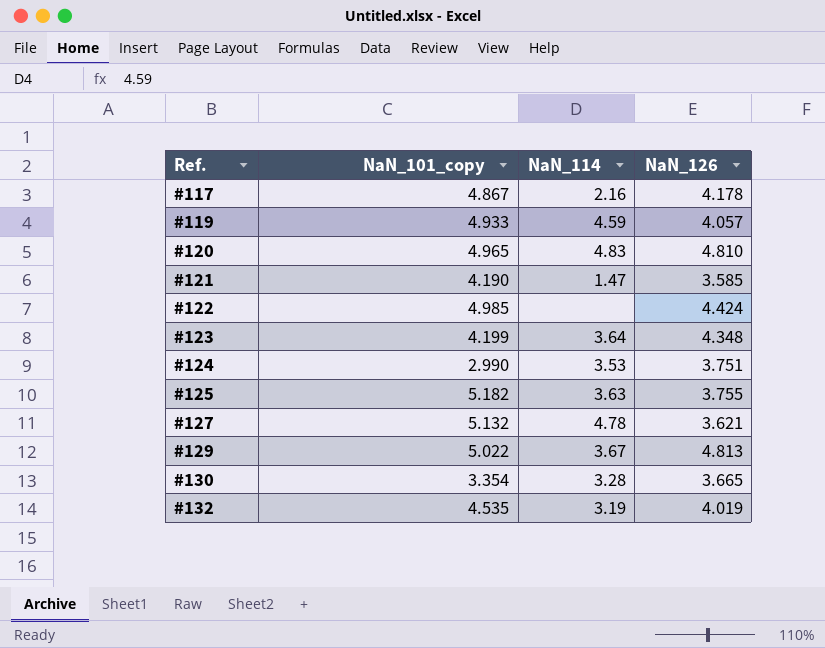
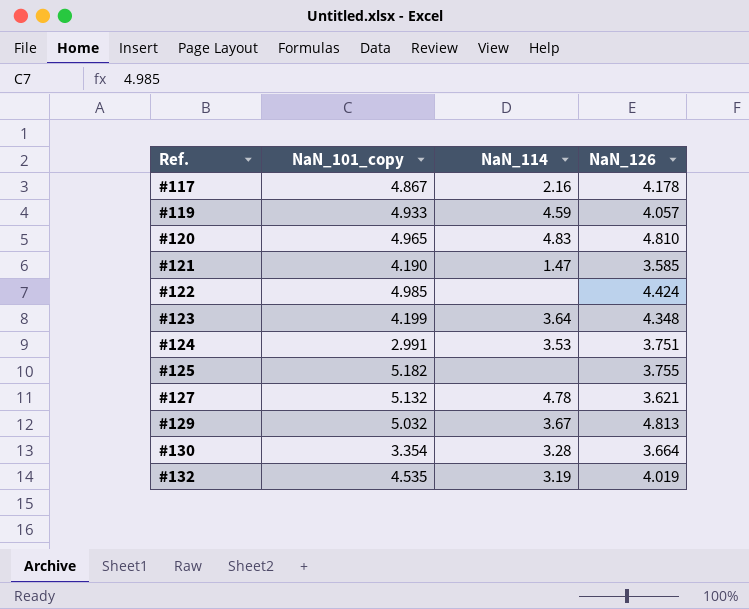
#124 | NaN_101_copy: 2.990 -> 2.991
#125 | NaN_114: 3.63 -> none
#129 | NaN_101_copy: 5.022 -> 5.032
#130 | NaN_126: 3.665 -> 3.664

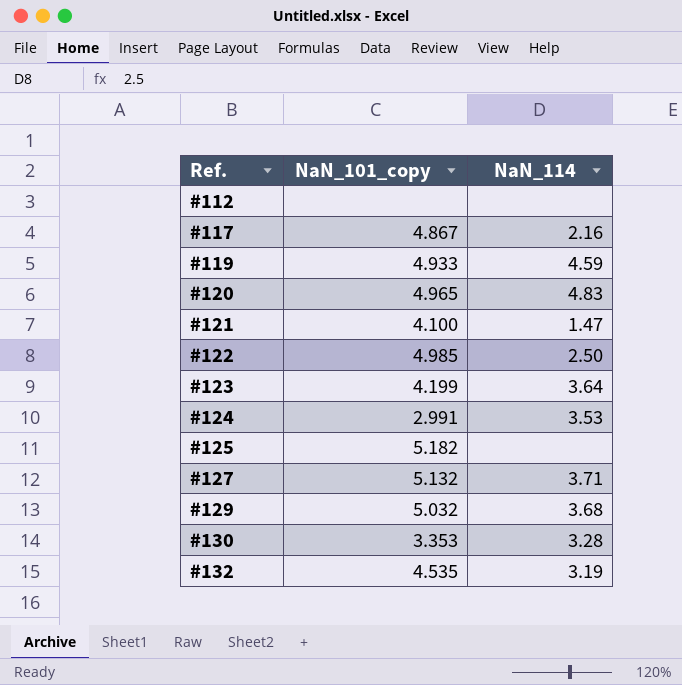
column NaN_126 | position: 4 -> none
row #112: none -> none | none
#121 | NaN_101_copy: 4.190 -> 4.100
#122 | NaN_114: none -> 2.50
#127 | NaN_114: 4.78 -> 3.71
#129 | NaN_114: 3.67 -> 3.68
#130 | NaN_101_copy: 3.354 -> 3.353

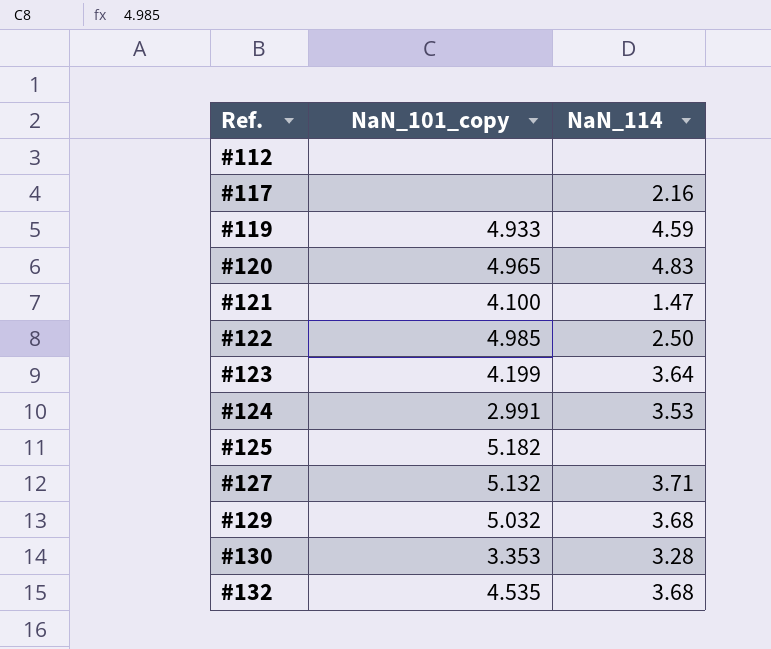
#117 | NaN_101_copy: 4.867 -> none
#132 | NaN_114: 3.19 -> 3.68

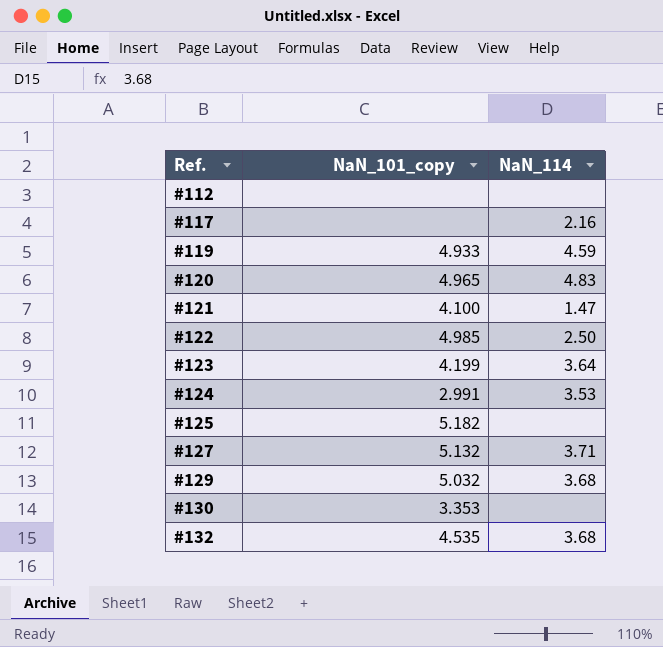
#130 | NaN_114: 3.28 -> none

